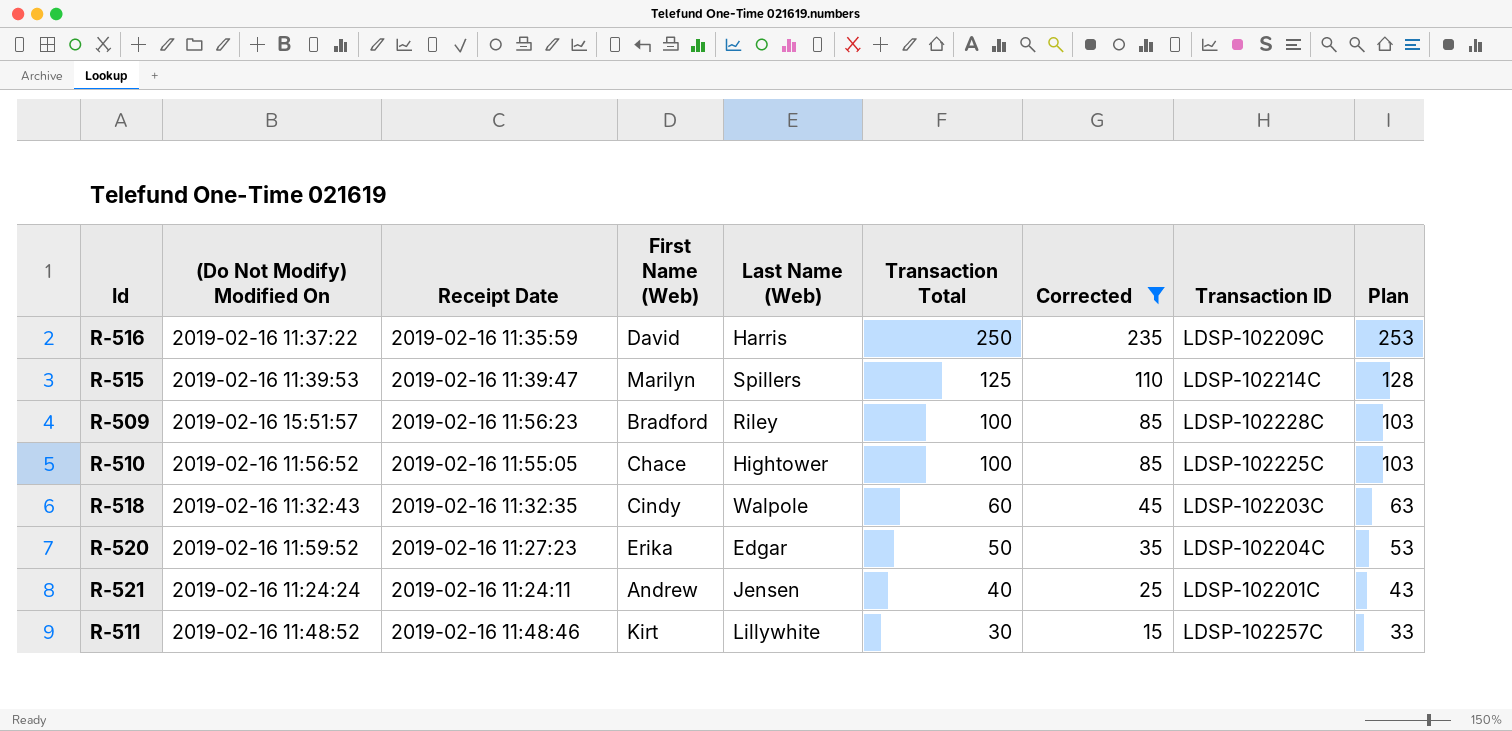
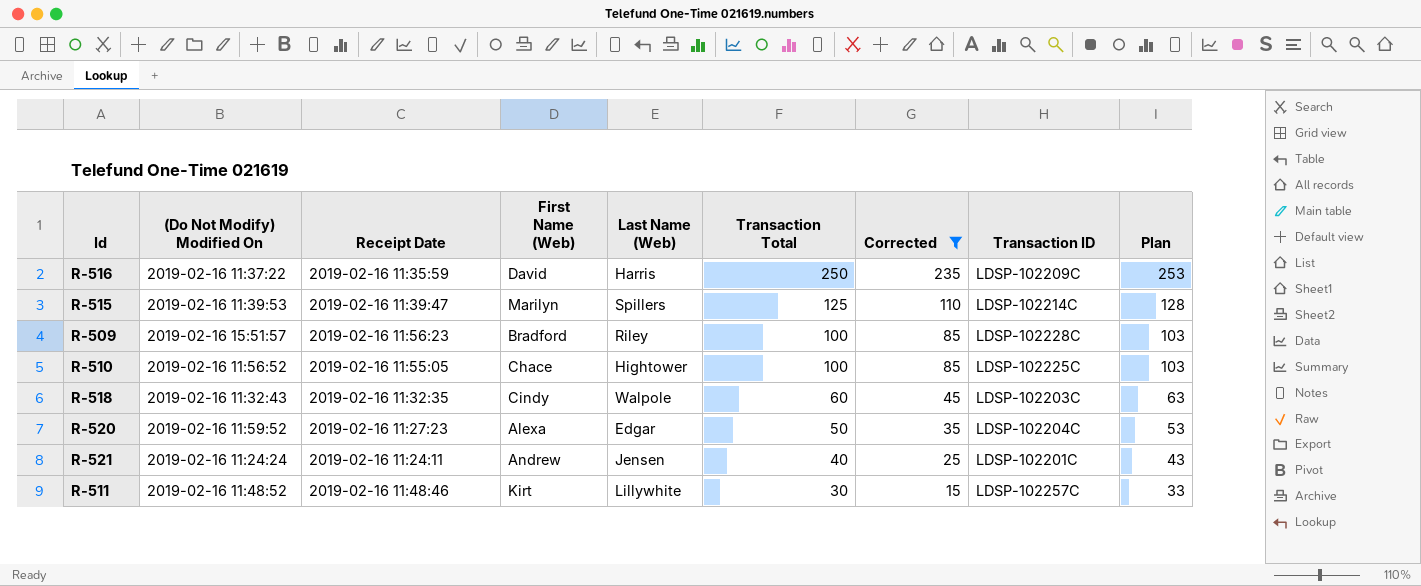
R-520 | First Name (Web): Erika -> Alexa

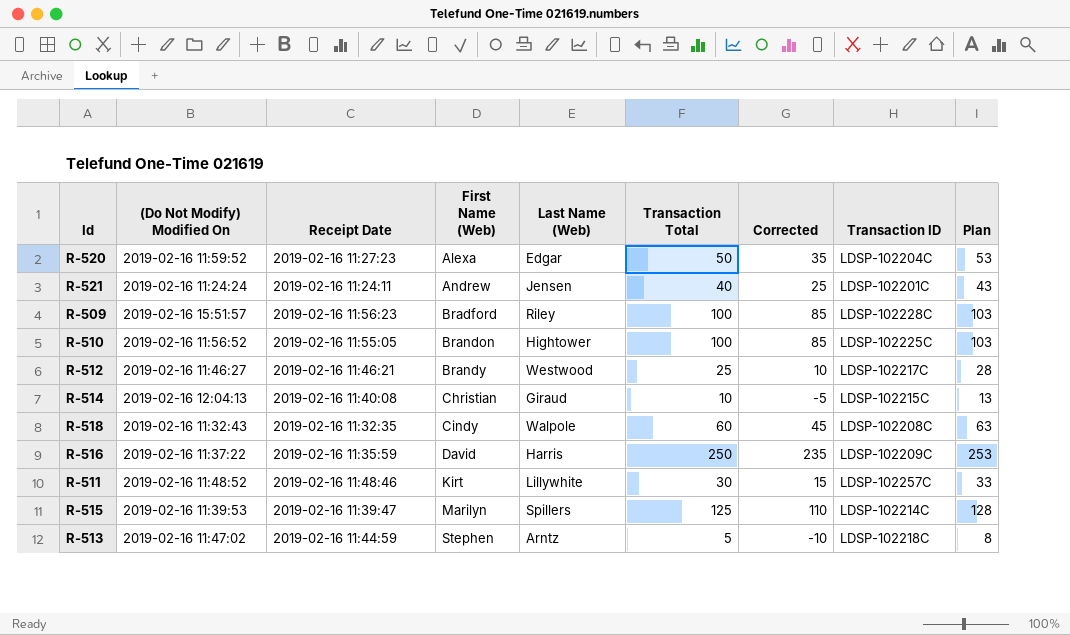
filter: Corrected >= 15 -> none
row order: Transaction Total descending -> First Name (Web) ascending
R-510 | First Name (Web): Chace -> Brandon
R-518 | Transaction ID: LDSP-102203C -> LDSP-102208C

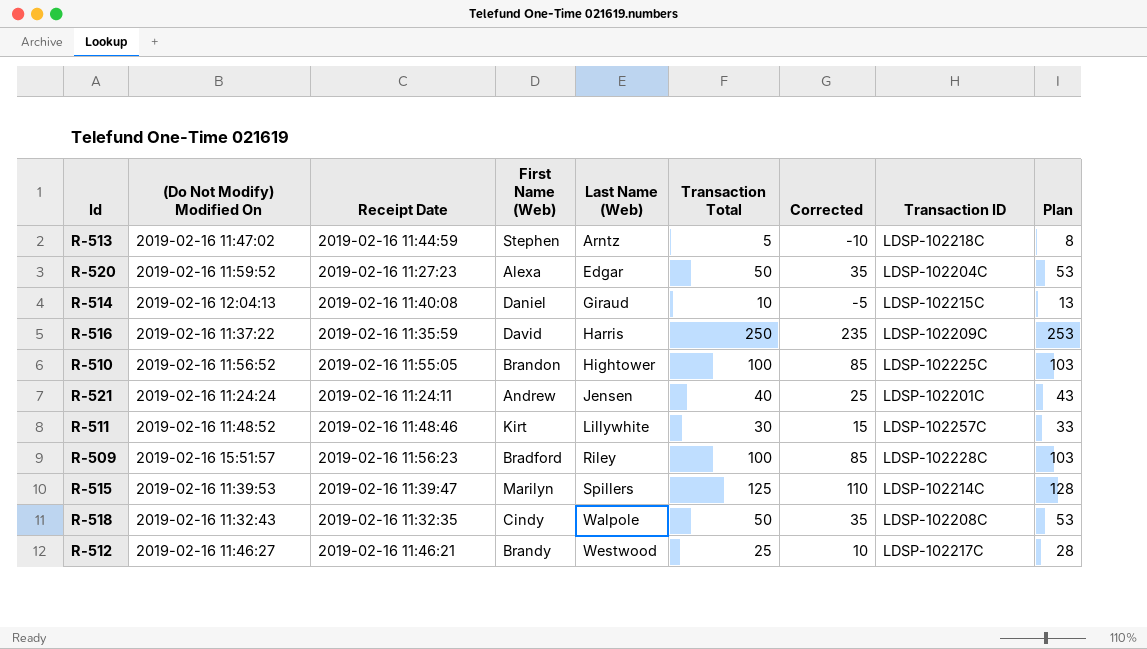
row order: First Name (Web) ascending -> Last Name (Web) ascending
R-514 | First Name (Web): Christian -> Daniel
R-518 | Transaction Total: 60 -> 50
R-518 | Corrected: 45 -> 35
R-518 | Plan: 63 -> 53

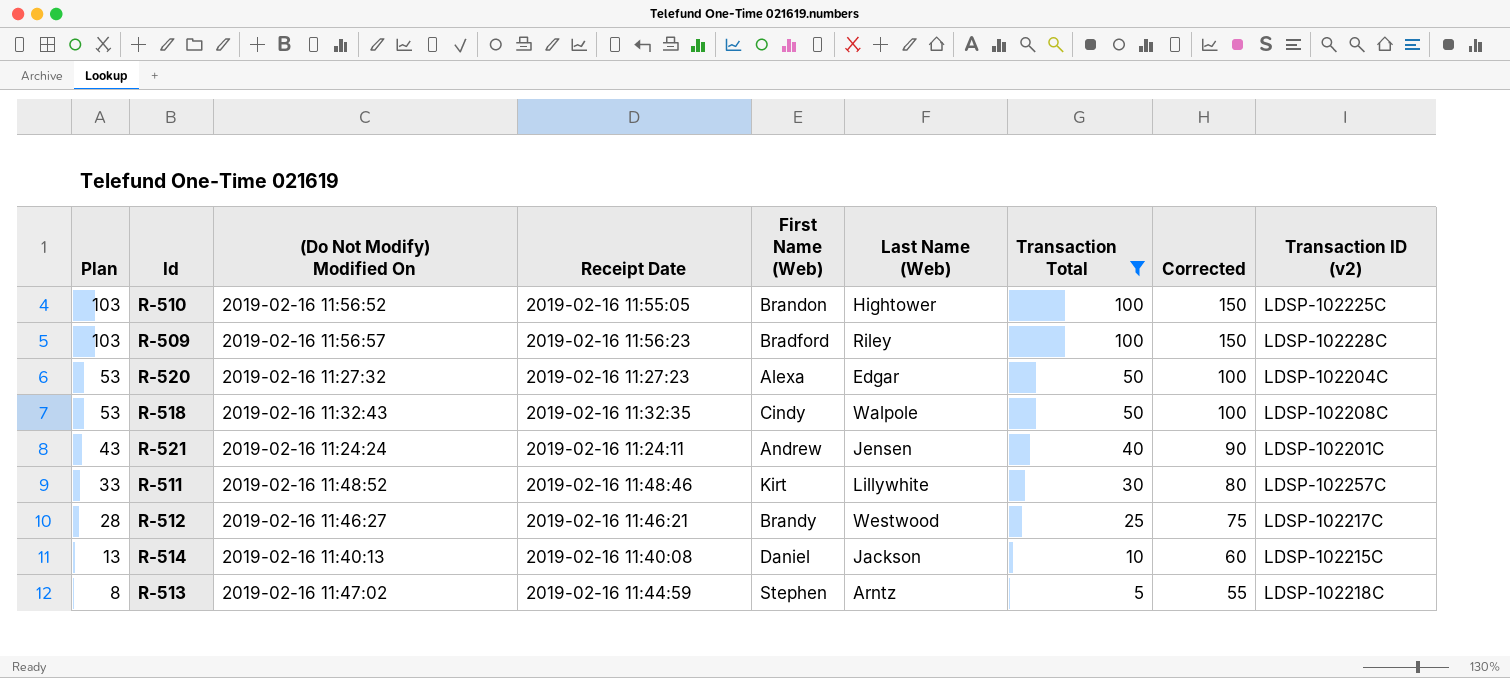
filter: none -> Transaction Total <= 100
row order: Last Name (Web) ascending -> Plan descending
column Plan | position: 9 -> 1
column Corrected | formula: [Transaction Total] - 15 -> [Transaction Total] + 50
column name: Transaction ID -> Transaction ID (v2)
R-509 | (Do Not Modify) Modified On: 2019-02-16 15:51:57 -> 2019-02-16 11:56:57
R-520 | (Do Not Modify) Modified On: 2019-02-16 11:59:52 -> 2019-02-16 11:27:32
R-514 | (Do Not Modify) Modified On: 2019-02-16 12:04:13 -> 2019-02-16 11:40:13
R-514 | Last Name (Web): Giraud -> Jackson

